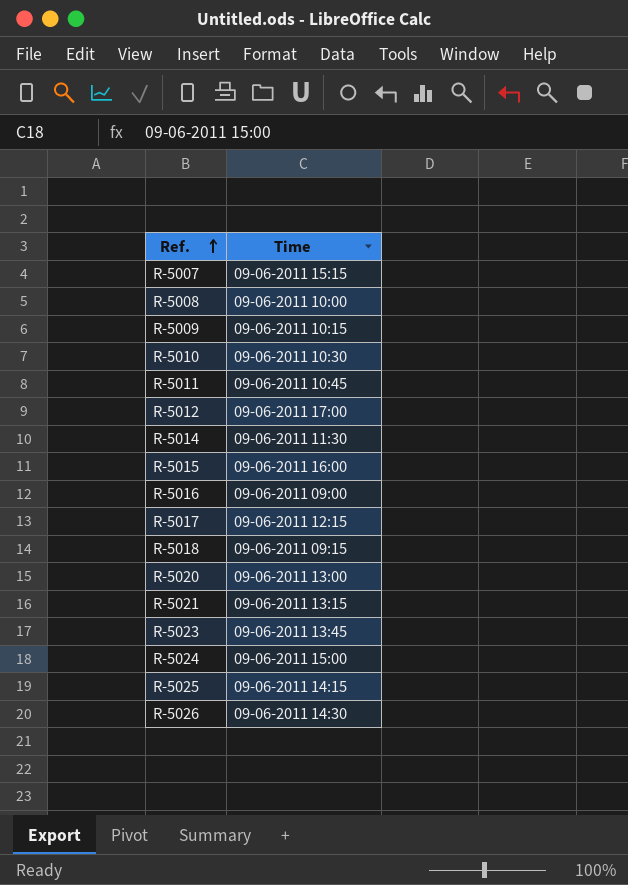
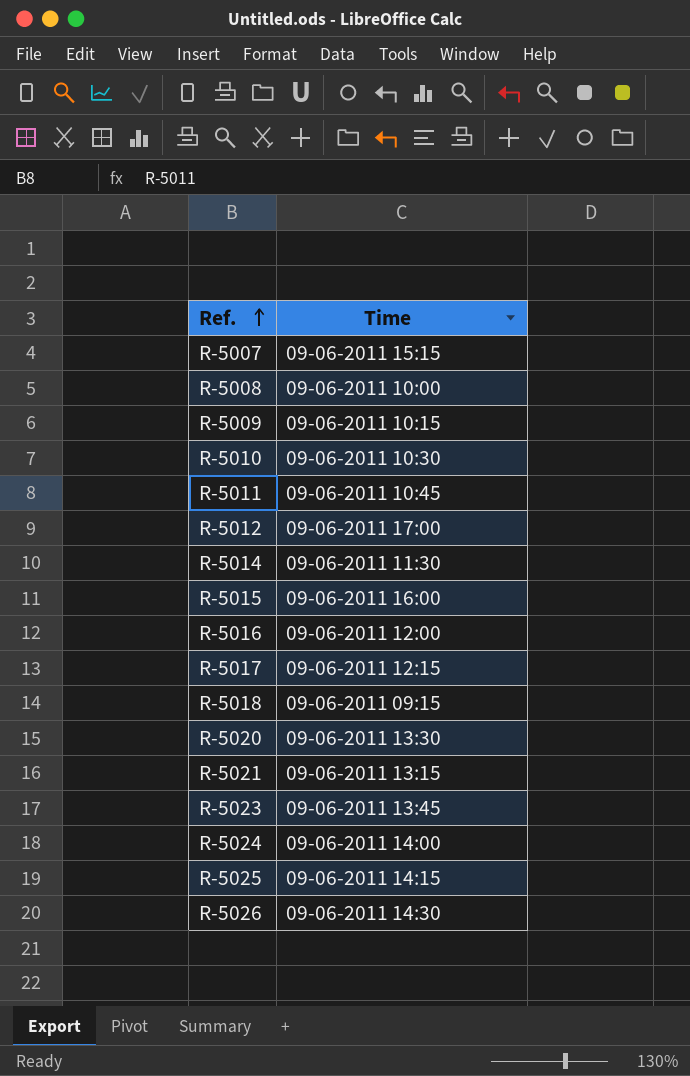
R-5016 | Time: 09-06-2011 09:00 -> 09-06-2011 12:00
R-5020 | Time: 09-06-2011 13:00 -> 09-06-2011 13:30
R-5024 | Time: 09-06-2011 15:00 -> 09-06-2011 14:00

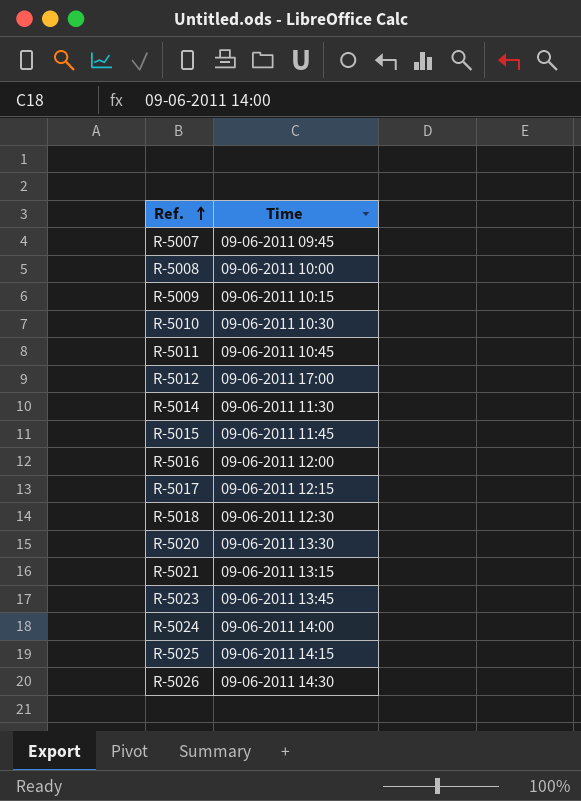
R-5007 | Time: 09-06-2011 15:15 -> 09-06-2011 09:45
R-5015 | Time: 09-06-2011 16:00 -> 09-06-2011 11:45
R-5018 | Time: 09-06-2011 09:15 -> 09-06-2011 12:30

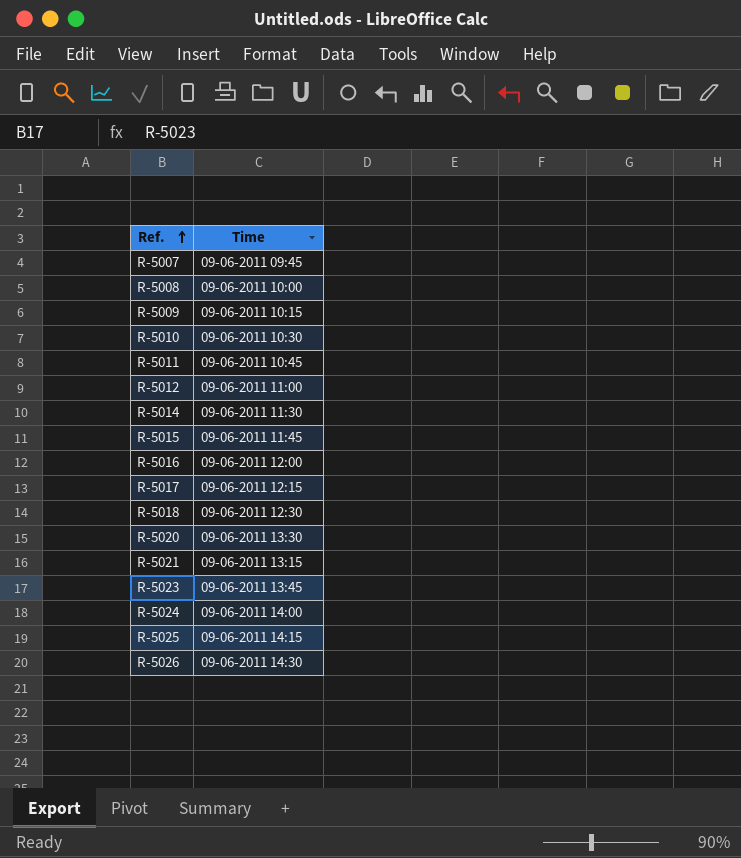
R-5012 | Time: 09-06-2011 17:00 -> 09-06-2011 11:00

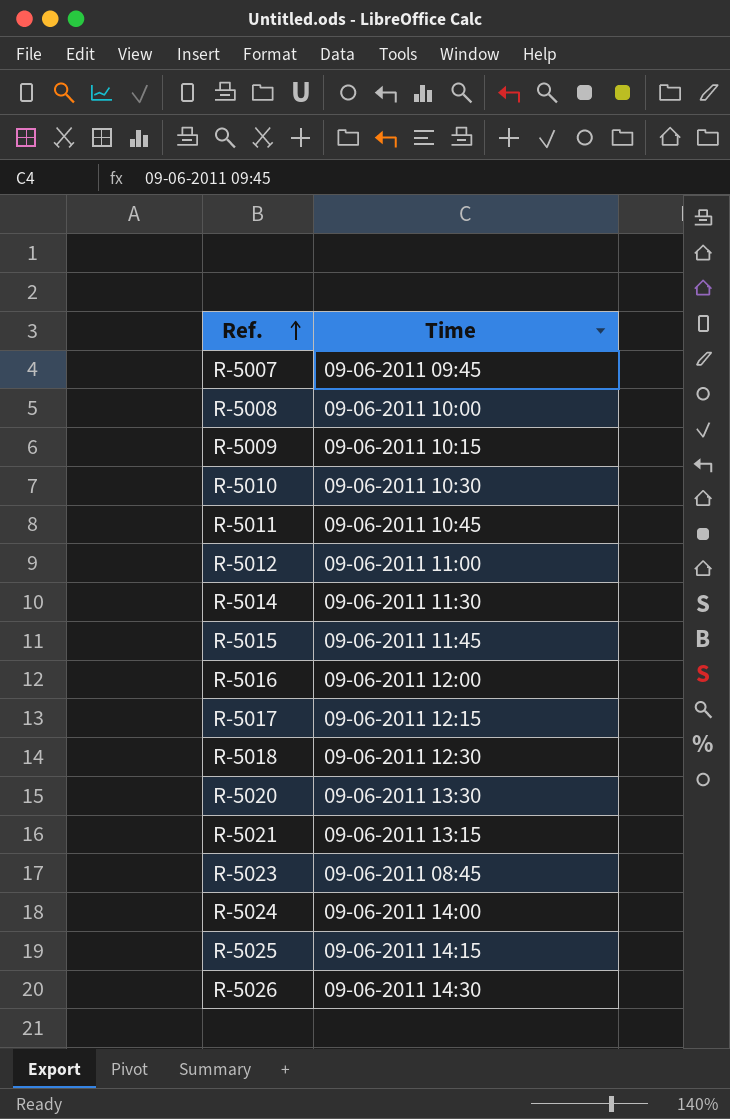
R-5023 | Time: 09-06-2011 13:45 -> 09-06-2011 08:45

